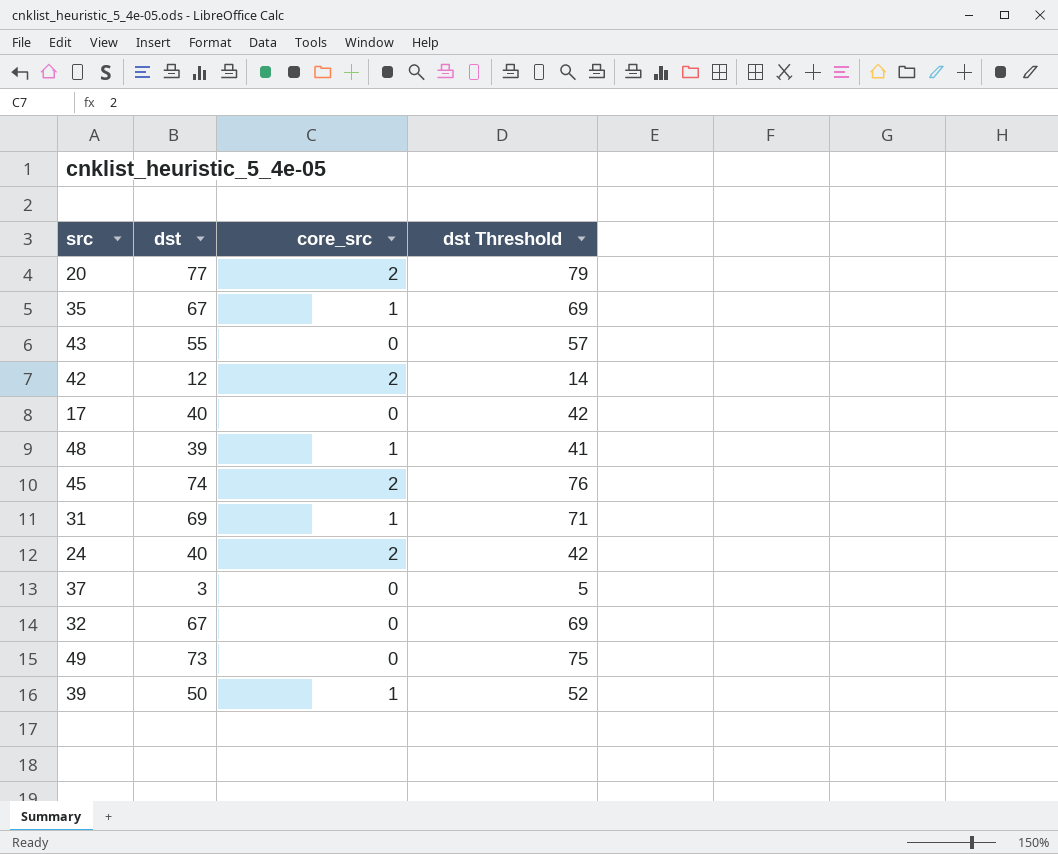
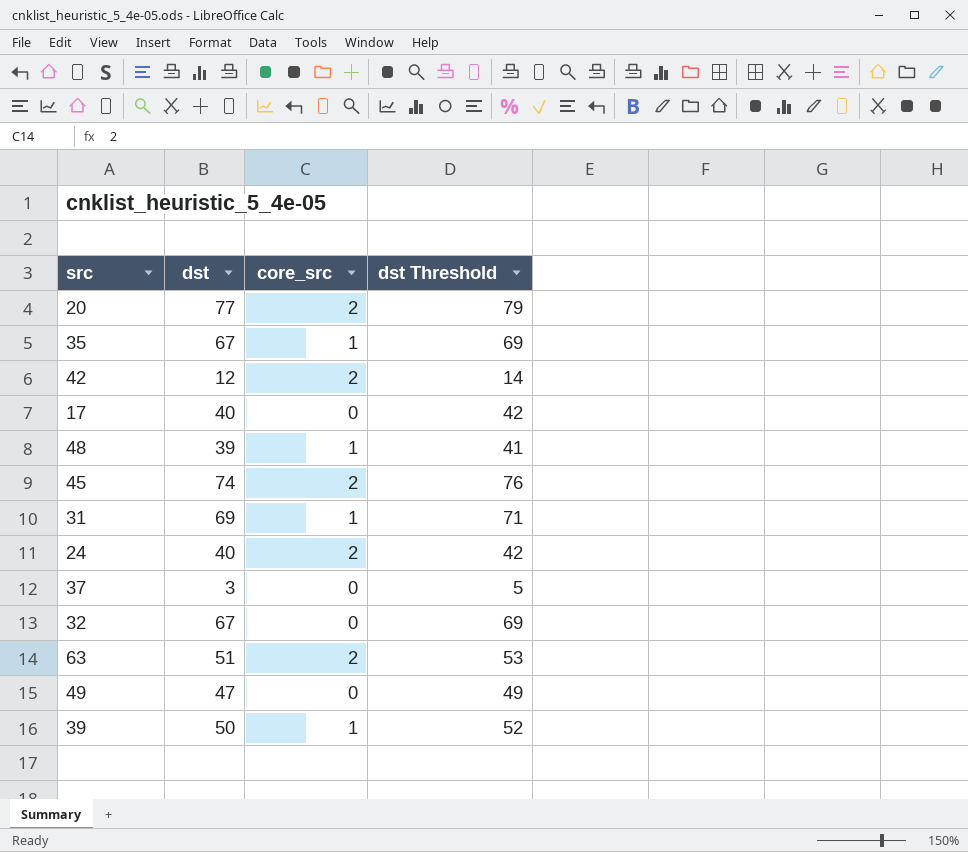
row 43: 55 | 0 | 57 -> none
row 63: none -> 51 | 2 | 53
49 | dst: 73 -> 47
49 | dst Threshold: 75 -> 49

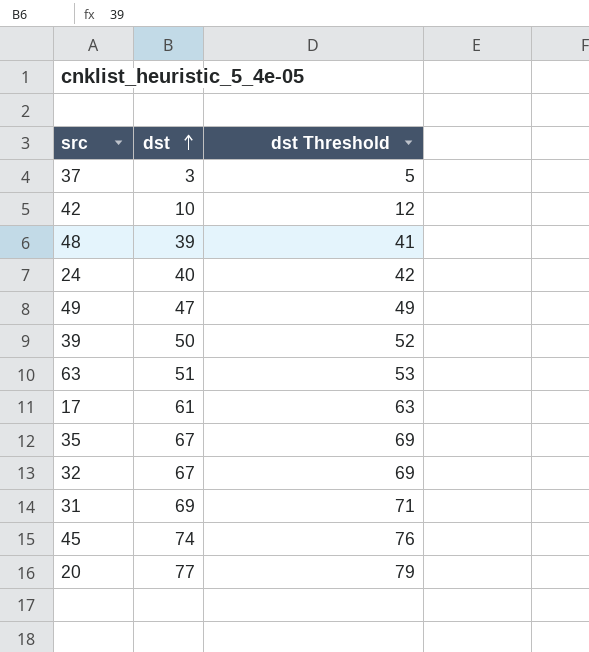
row order: none -> dst ascending
column core_src | position: 3 -> none
42 | dst: 12 -> 10
42 | dst Threshold: 14 -> 12
17 | dst: 40 -> 61
17 | dst Threshold: 42 -> 63

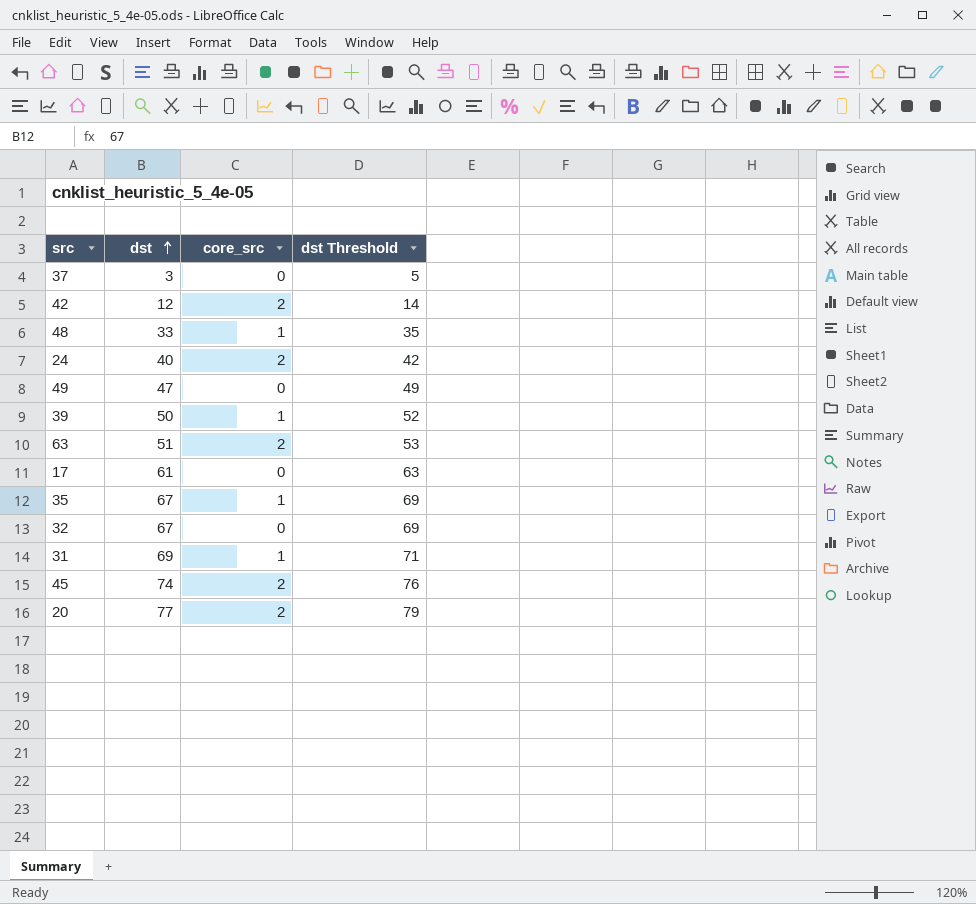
column core_src | position: none -> 3
42 | dst: 10 -> 12
42 | dst Threshold: 12 -> 14
48 | dst: 39 -> 33
48 | dst Threshold: 41 -> 35

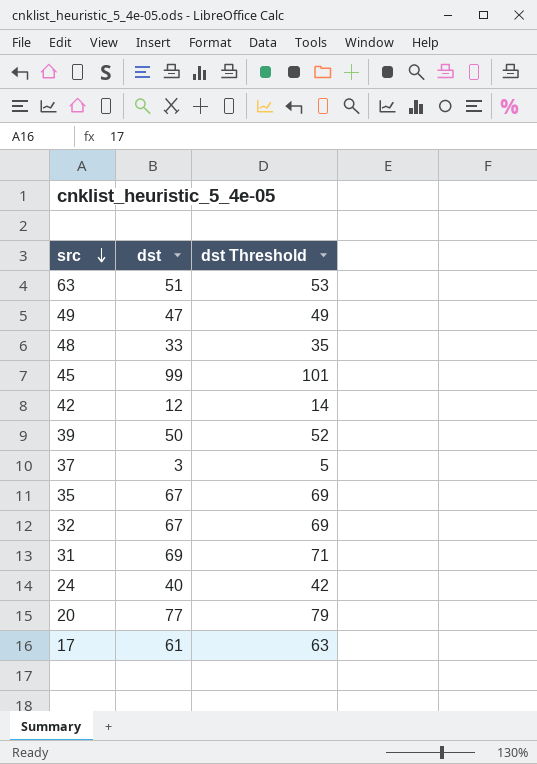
row order: dst ascending -> src descending
column core_src | position: 3 -> none
45 | dst: 74 -> 99
45 | dst Threshold: 76 -> 101

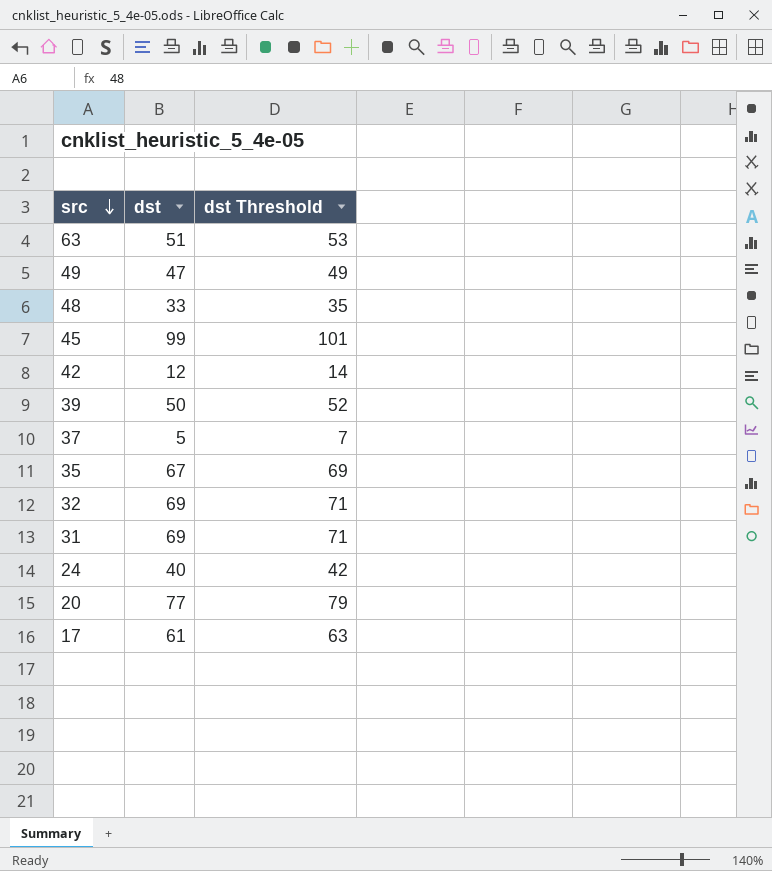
37 | dst: 3 -> 5
37 | dst Threshold: 5 -> 7
32 | dst: 67 -> 69
32 | dst Threshold: 69 -> 71

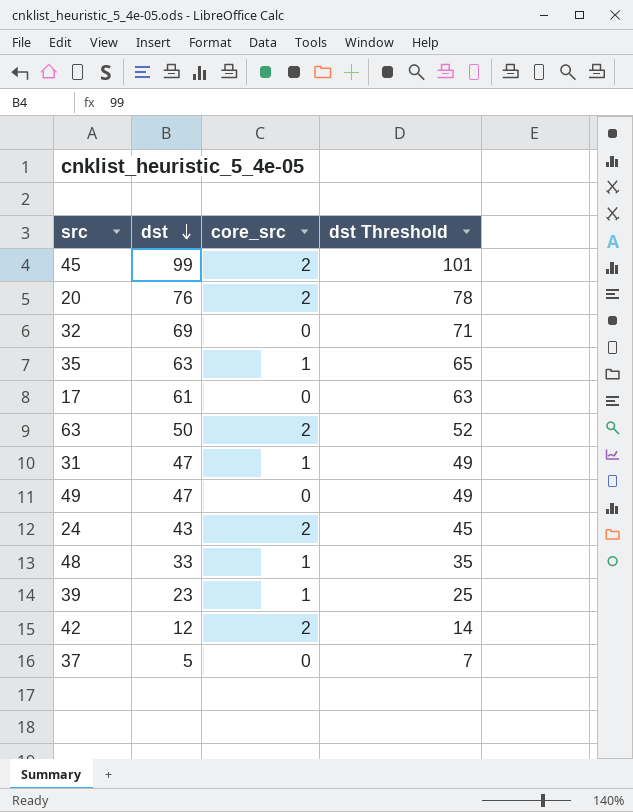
row order: src descending -> dst descending
column core_src | position: none -> 3
20 | dst: 77 -> 76
20 | dst Threshold: 79 -> 78
35 | dst: 67 -> 63
35 | dst Threshold: 69 -> 65
63 | dst: 51 -> 50
63 | dst Threshold: 53 -> 52
31 | dst: 69 -> 47
31 | dst Threshold: 71 -> 49
24 | dst: 40 -> 43
24 | dst Threshold: 42 -> 45
39 | dst: 50 -> 23
39 | dst Threshold: 52 -> 25

